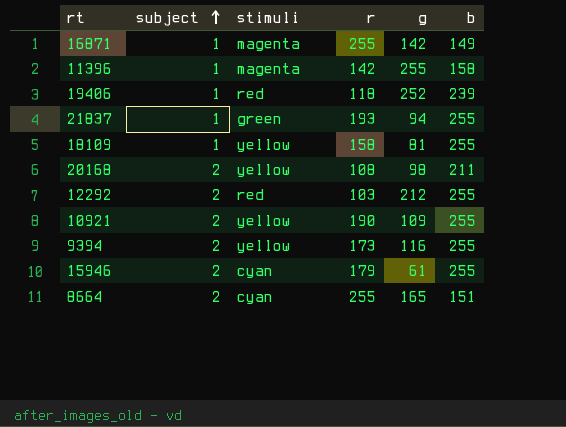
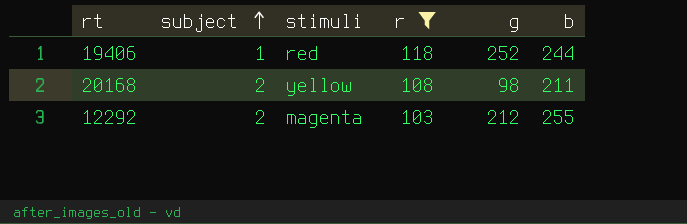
filter: none -> r <= 118
19406 | b: 239 -> 244
12292 | stimuli: red -> magenta

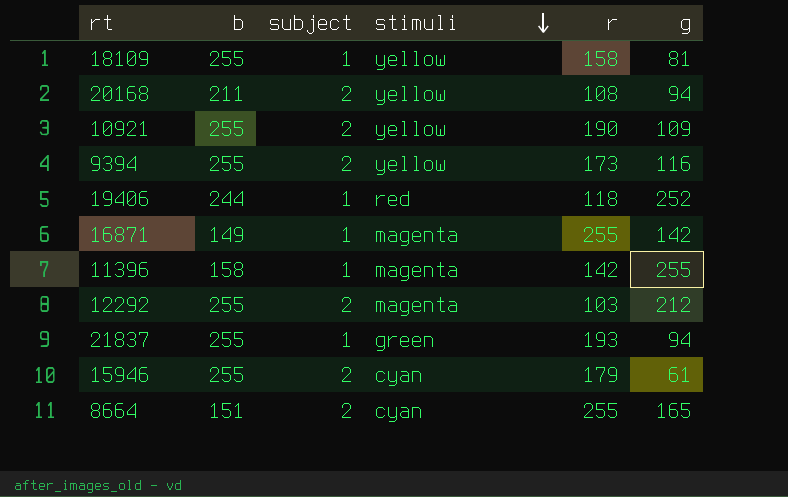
filter: r <= 118 -> none
row order: subject ascending -> stimuli descending
column b | position: 6 -> 2
20168 | g: 98 -> 94

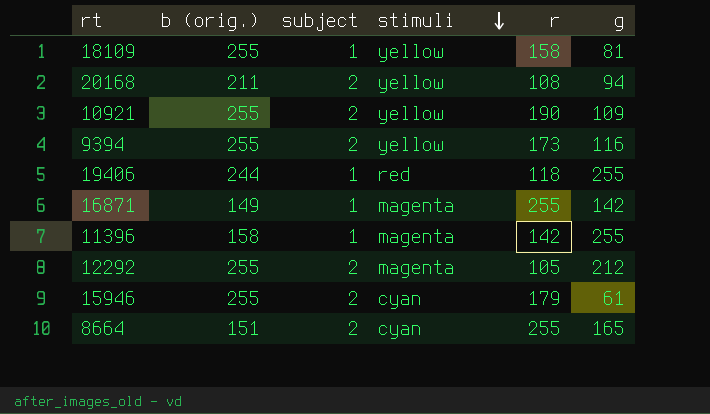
column name: b -> b (orig.)
row 21837: 255 | 1 | green | 193 | 94 -> none
19406 | g: 252 -> 255
12292 | r: 103 -> 105

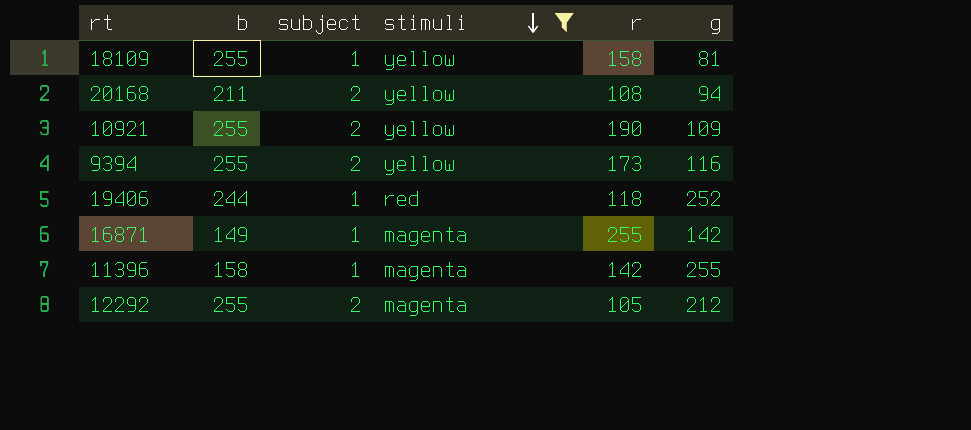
filter: none -> stimuli != cyan
column name: b (orig.) -> b
19406 | g: 255 -> 252

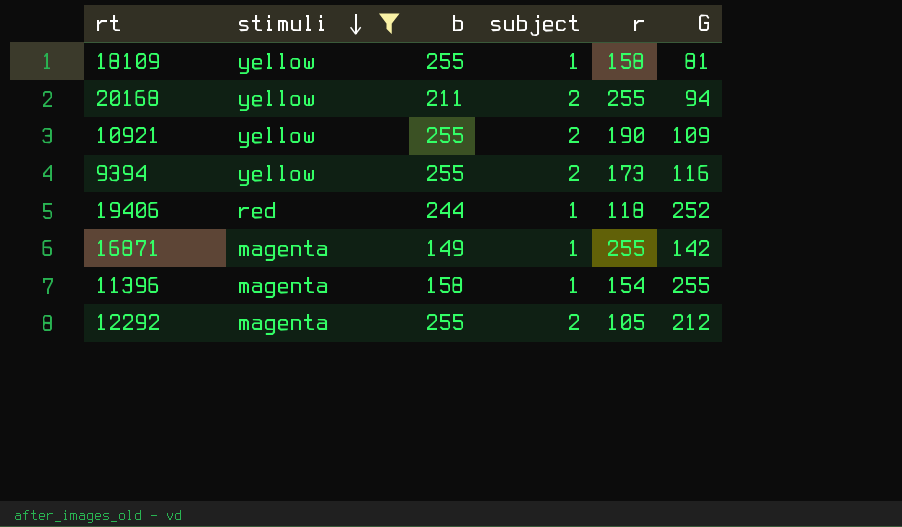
column stimuli | position: 4 -> 2
column name: g -> G
20168 | r: 108 -> 255
11396 | r: 142 -> 154

